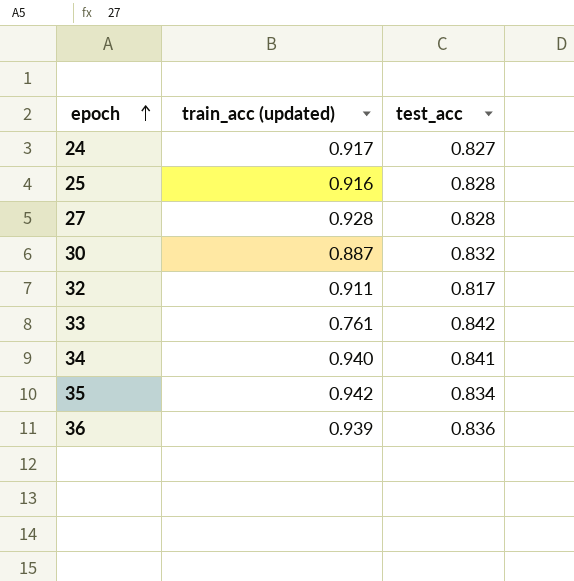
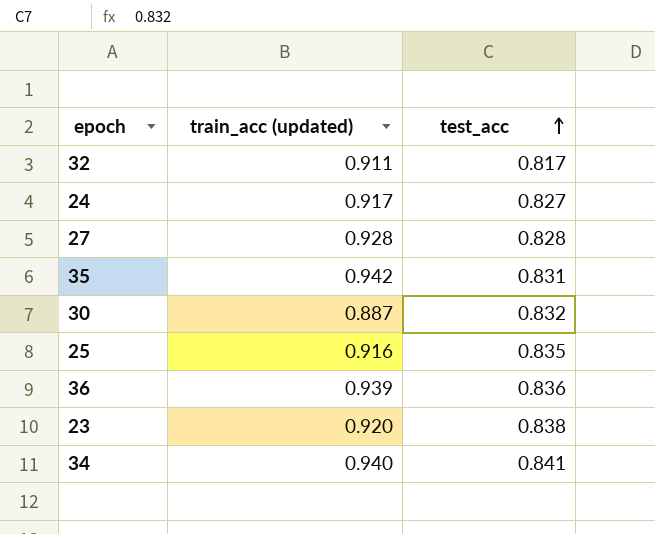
row order: epoch ascending -> test_acc ascending
row 33: 0.761 | 0.842 -> none
35 | test_acc: 0.834 -> 0.831
25 | test_acc: 0.828 -> 0.835
row 23: none -> 0.920 | 0.838

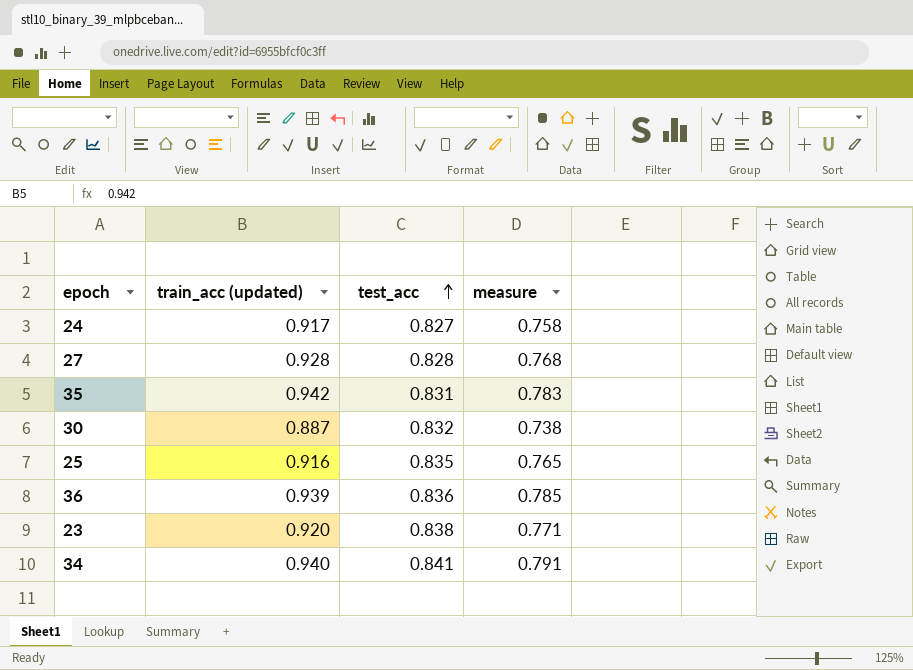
column measure | formula: none -> [train_acc (updated)] * [test_acc]
row 32: 0.911 | 0.817 -> none

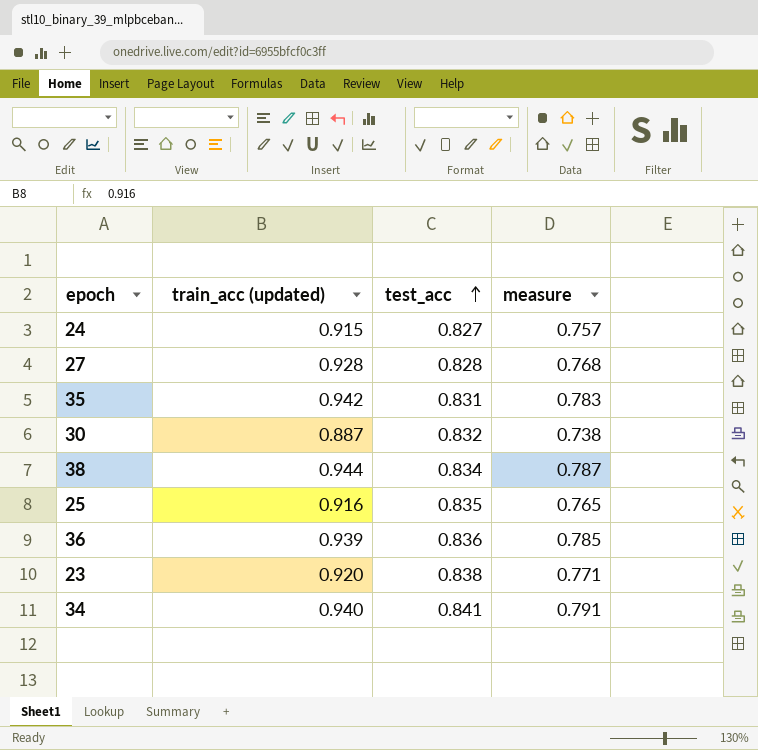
24 | train_acc (updated): 0.917 -> 0.915
24 | measure: 0.758 -> 0.757
row 38: none -> 0.944 | 0.834 | 0.787

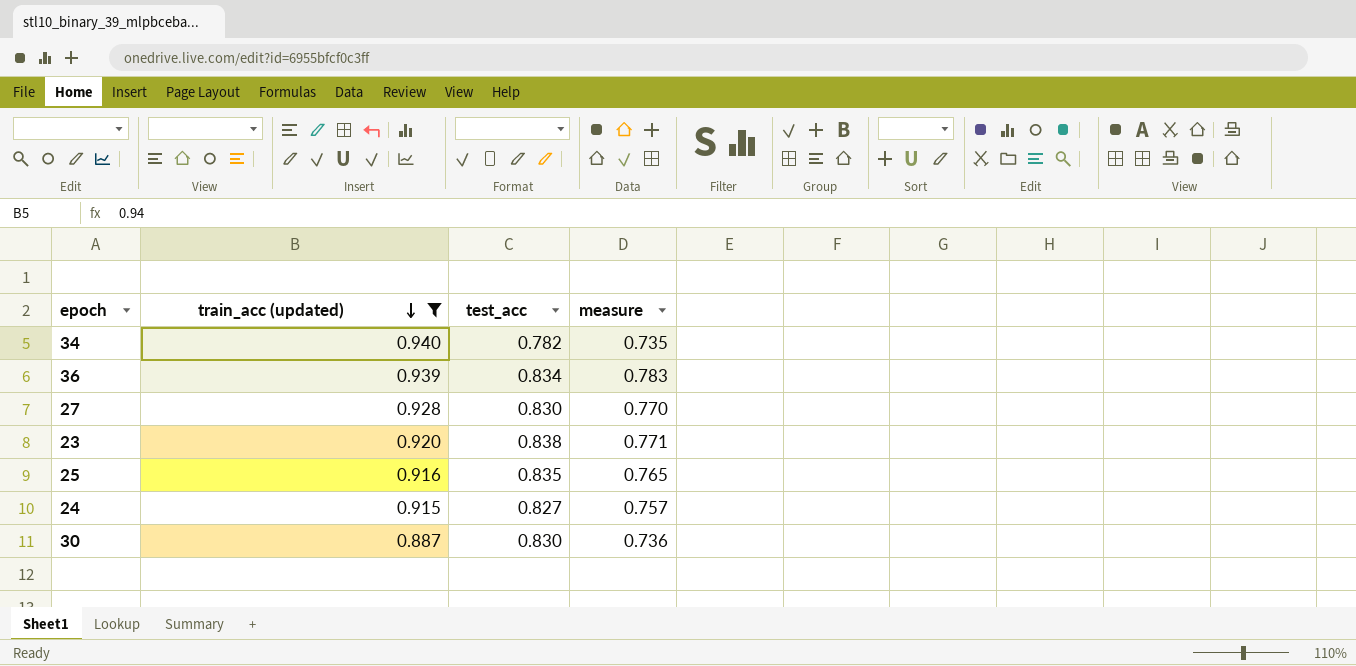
filter: none -> train_acc (updated) <= 0.940
row order: test_acc ascending -> train_acc (updated) descending
34 | test_acc: 0.841 -> 0.782
34 | measure: 0.791 -> 0.735
36 | test_acc: 0.836 -> 0.834
36 | measure: 0.785 -> 0.783
27 | test_acc: 0.828 -> 0.830
27 | measure: 0.768 -> 0.770
30 | test_acc: 0.832 -> 0.830
30 | measure: 0.738 -> 0.736

